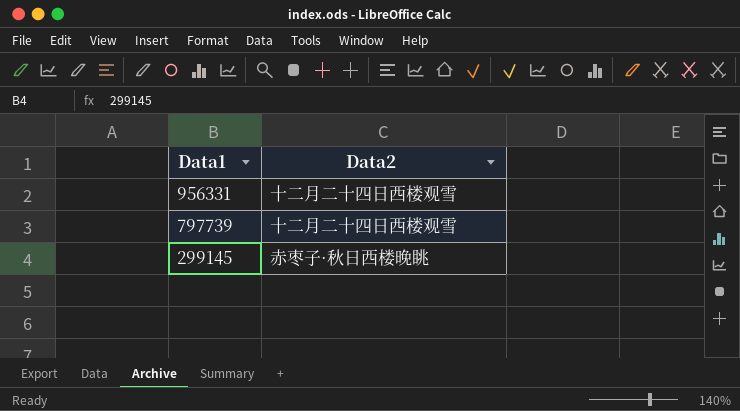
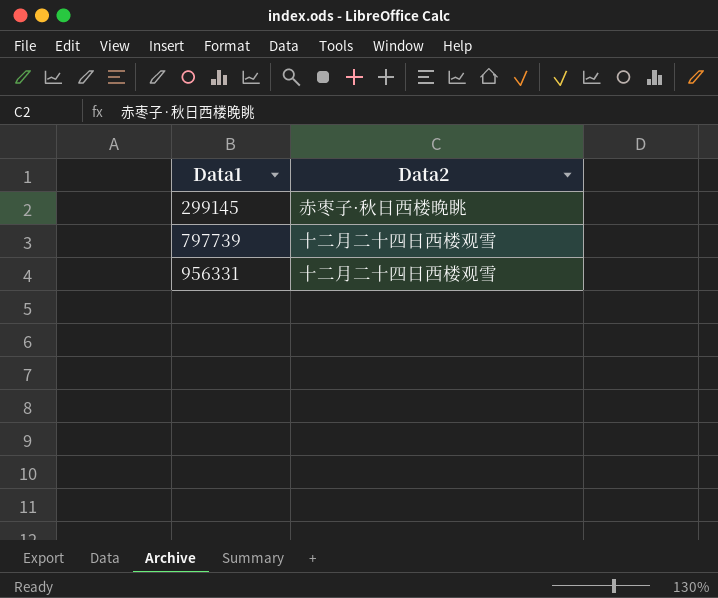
row order: Data1 descending -> Data1 ascending

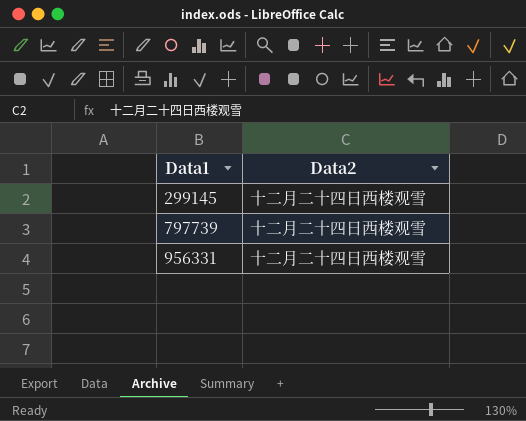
299145 | Data2: 赤枣子·秋日西楼晚眺 -> 十二月二十四日西楼观雪

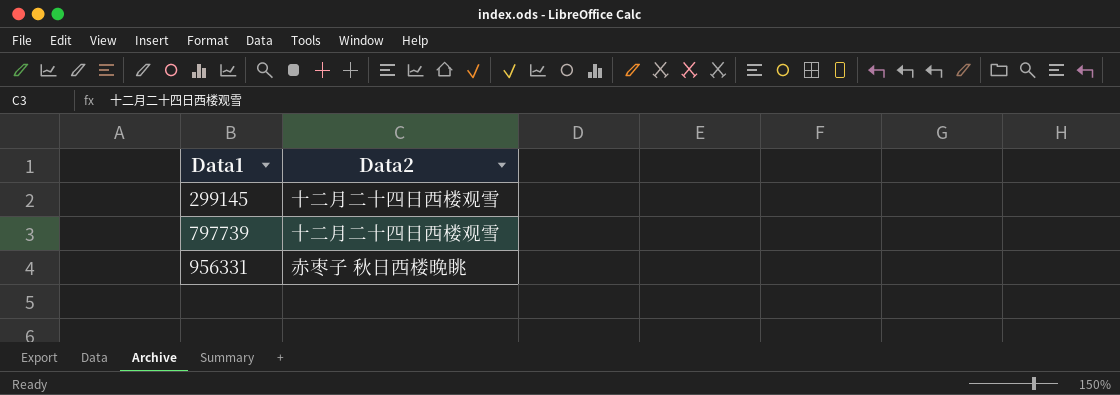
956331 | Data2: 十二月二十四日西楼观雪 -> 赤枣子 秋日西楼晚眺

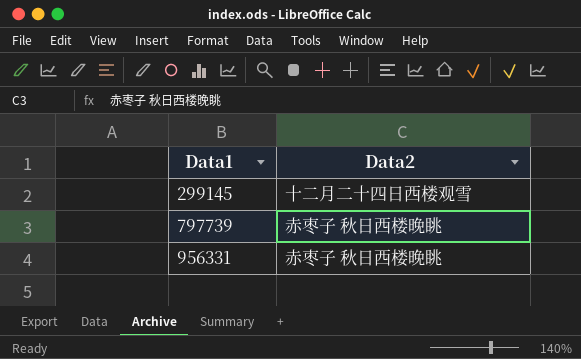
797739 | Data2: 十二月二十四日西楼观雪 -> 赤枣子 秋日西楼晚眺

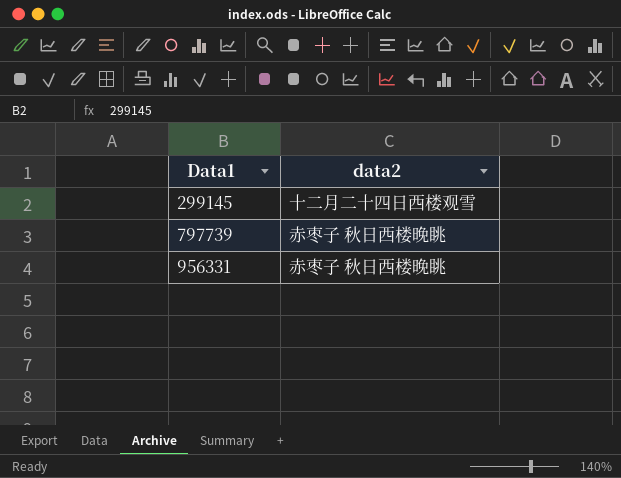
column name: Data2 -> data2

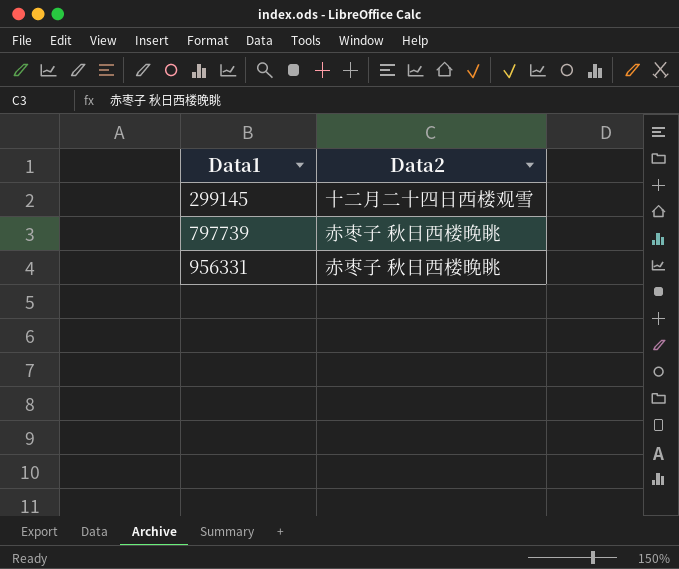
column name: data2 -> Data2

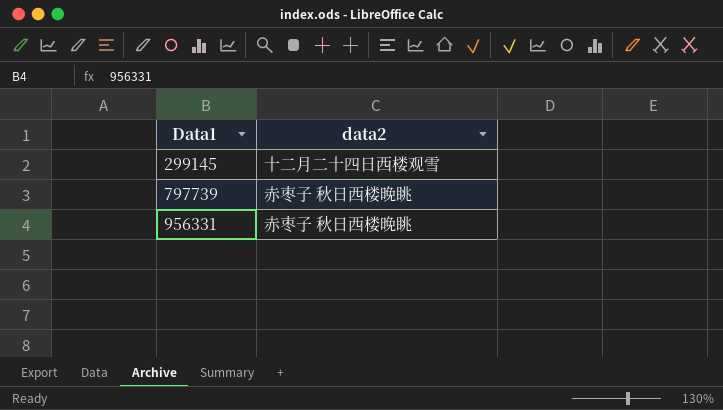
column name: Data2 -> data2

